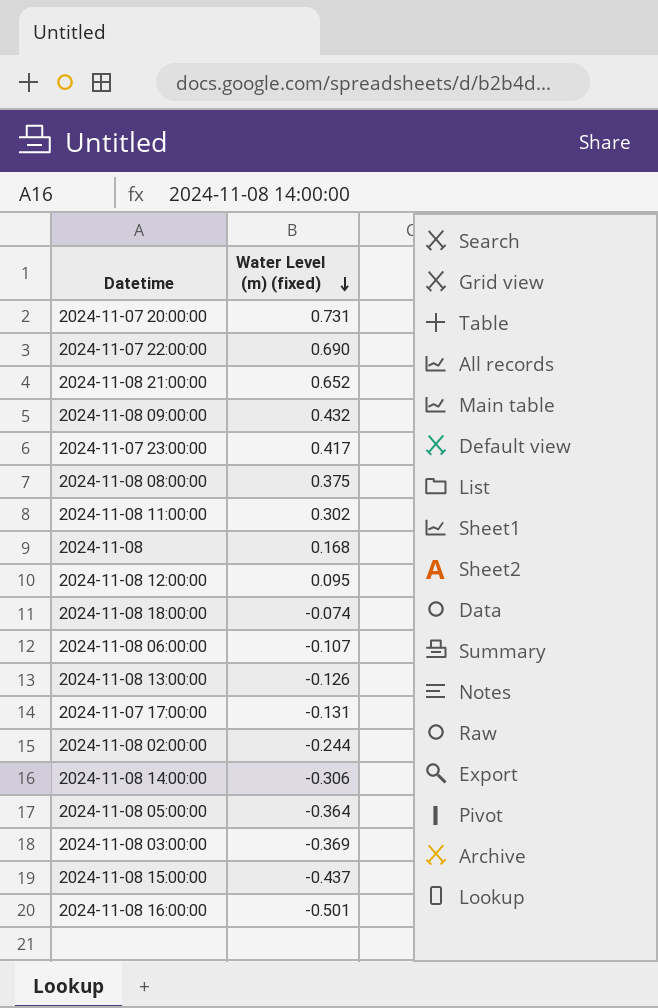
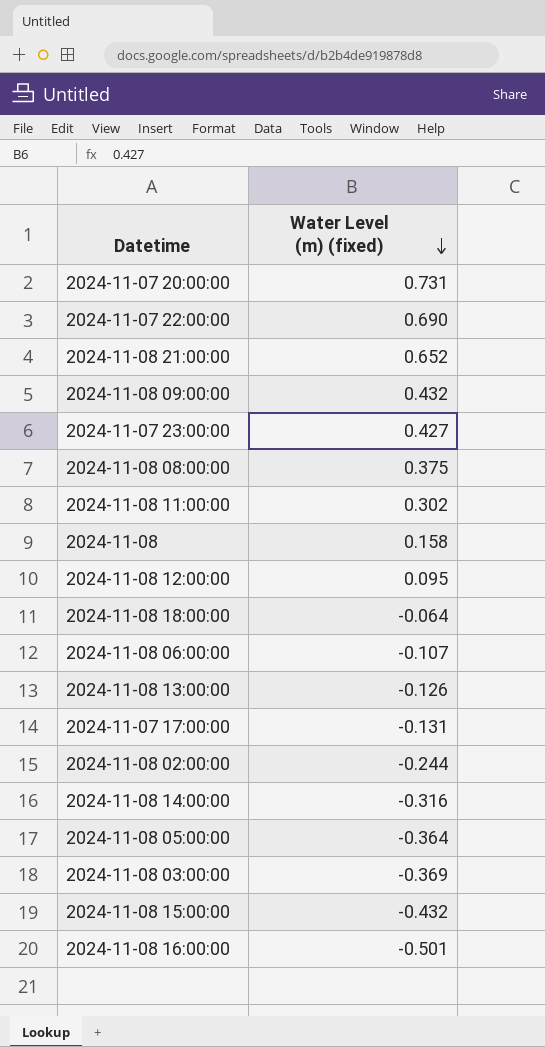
2024-11-07 23:00:00 | Water Level (m) (fixed): 0.417 -> 0.427
2024-11-08 | Water Level (m) (fixed): 0.168 -> 0.158
2024-11-08 18:00:00 | Water Level (m) (fixed): -0.074 -> -0.064
2024-11-08 14:00:00 | Water Level (m) (fixed): -0.306 -> -0.316
2024-11-08 15:00:00 | Water Level (m) (fixed): -0.437 -> -0.432

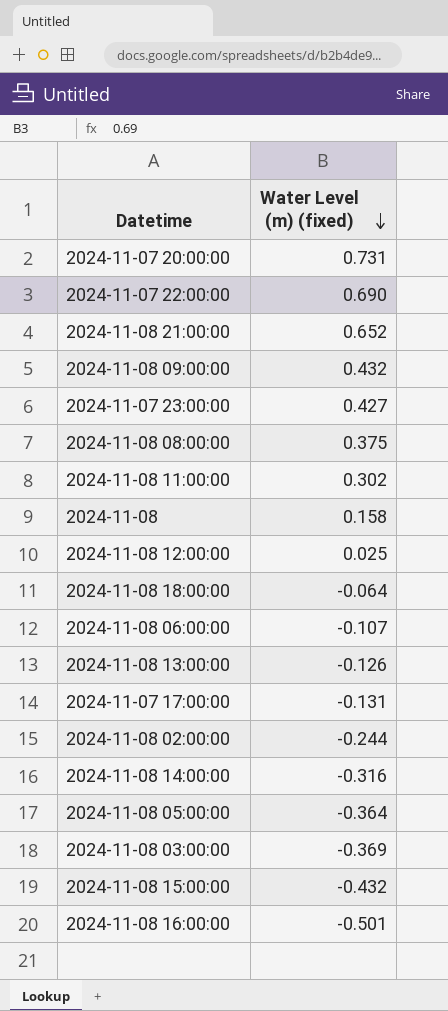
2024-11-08 12:00:00 | Water Level (m) (fixed): 0.095 -> 0.025

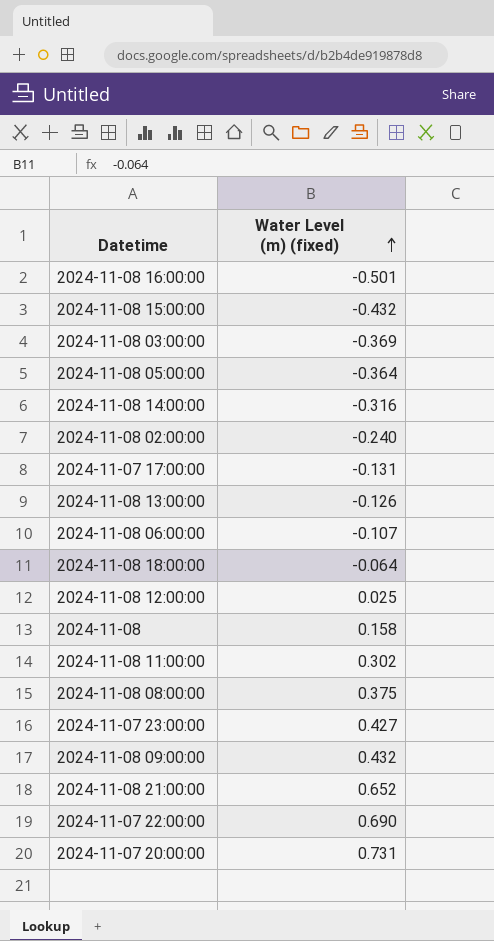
row order: Water Level (m) (fixed) descending -> Water Level (m) (fixed) ascending
2024-11-08 02:00:00 | Water Level (m) (fixed): -0.244 -> -0.240

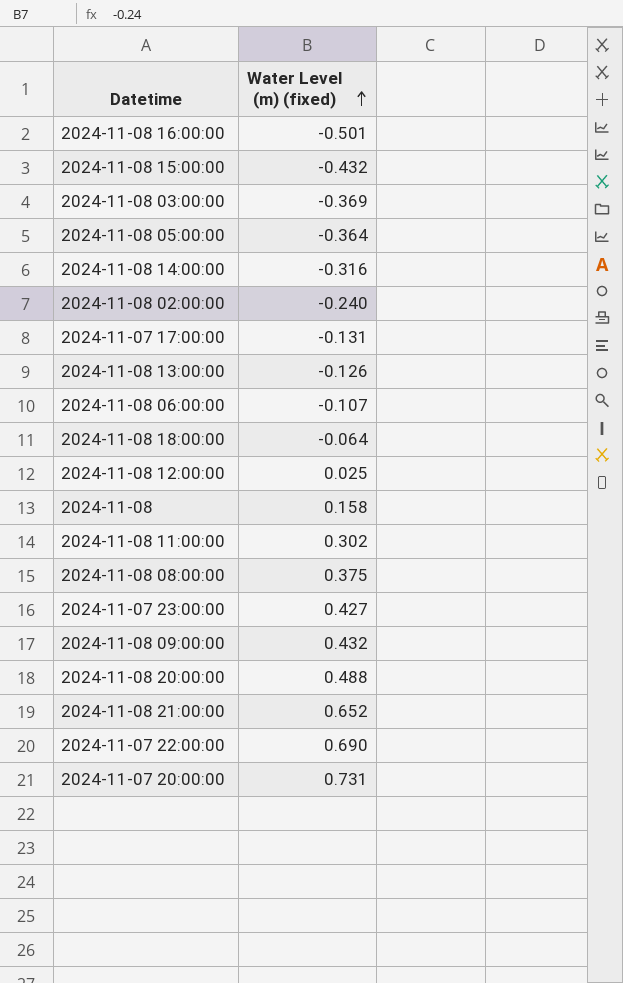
row 2024-11-08 20:00:00: none -> 0.488

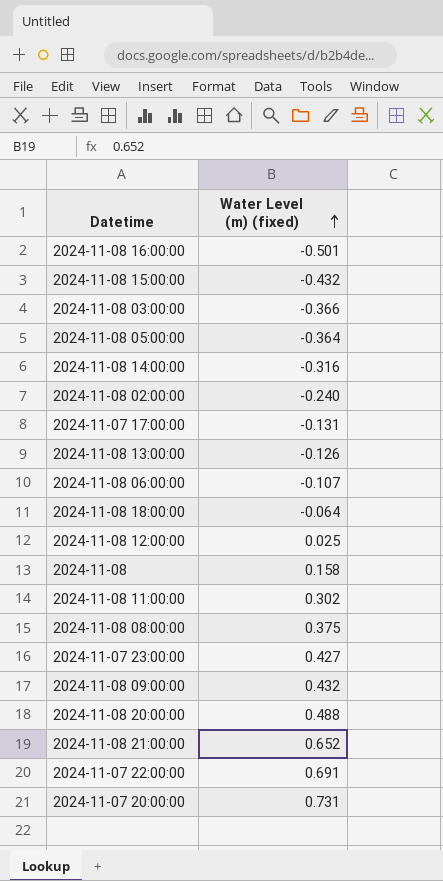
2024-11-08 03:00:00 | Water Level (m) (fixed): -0.369 -> -0.366
2024-11-07 22:00:00 | Water Level (m) (fixed): 0.690 -> 0.691

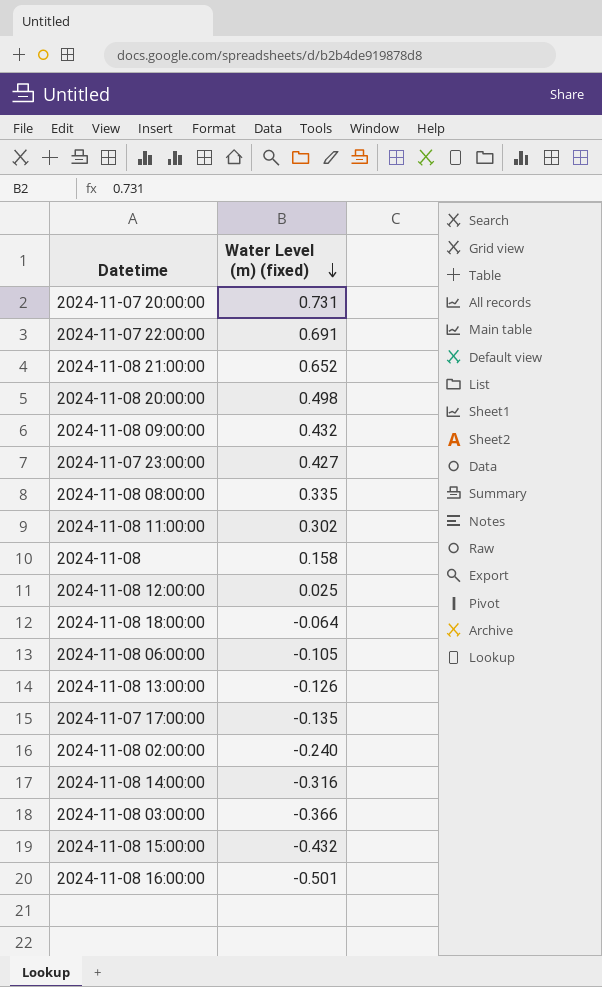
row order: Water Level (m) (fixed) ascending -> Water Level (m) (fixed) descending
row 2024-11-08 05:00:00: -0.364 -> none
2024-11-08 20:00:00 | Water Level (m) (fixed): 0.488 -> 0.498
2024-11-08 08:00:00 | Water Level (m) (fixed): 0.375 -> 0.335
2024-11-08 06:00:00 | Water Level (m) (fixed): -0.107 -> -0.105
2024-11-07 17:00:00 | Water Level (m) (fixed): -0.131 -> -0.135

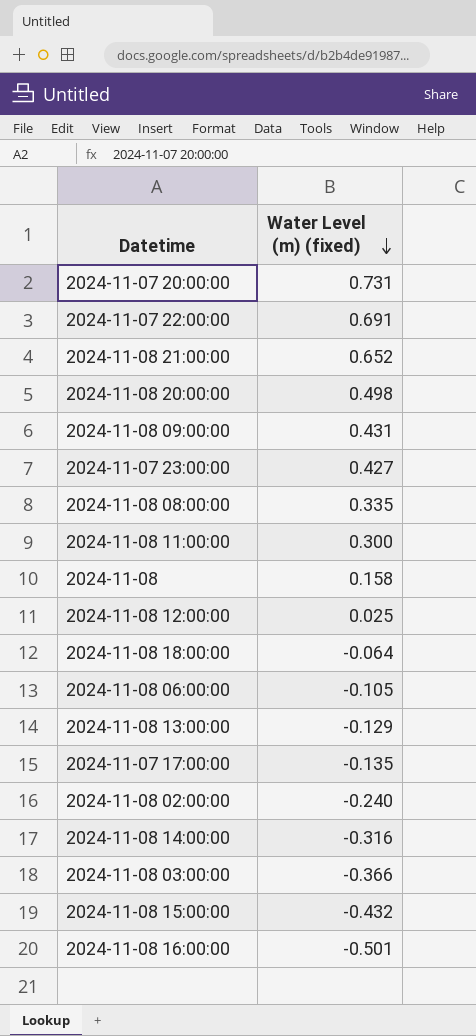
2024-11-08 09:00:00 | Water Level (m) (fixed): 0.432 -> 0.431
2024-11-08 11:00:00 | Water Level (m) (fixed): 0.302 -> 0.300
2024-11-08 13:00:00 | Water Level (m) (fixed): -0.126 -> -0.129

